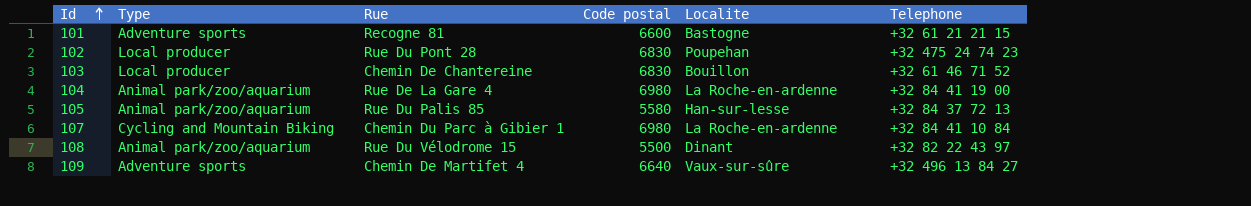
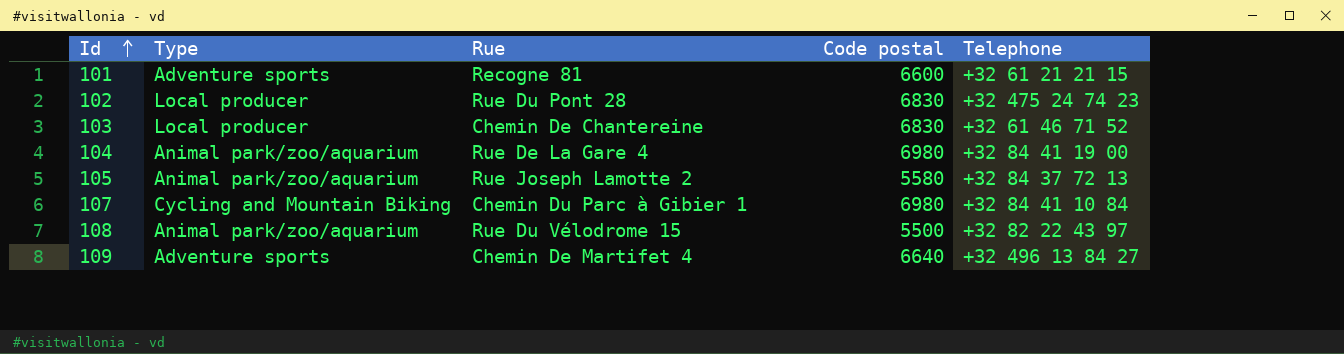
column Localite | position: 5 -> none
105 | Rue: Rue Du Palis 85 -> Rue Joseph Lamotte 2

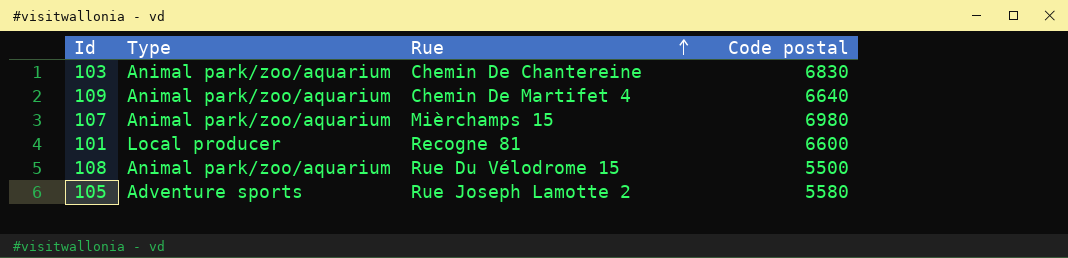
row order: Id ascending -> Rue ascending
column Telephone | position: 5 -> none
row 102: Local producer | Rue Du Pont 28 | 6830 | +32 475 24 74 23 -> none
row 104: Animal park/zoo/aquarium | Rue De La Gare 4 | 6980 | +32 84 41 19 00 -> none
103 | Type: Local producer -> Animal park/zoo/aquarium
109 | Type: Adventure sports -> Animal park/zoo/aquarium
107 | Type: Cycling and Mountain Biking -> Animal park/zoo/aquarium
107 | Rue: Chemin Du Parc à Gibier 1 -> Mièrchamps 15
101 | Type: Adventure sports -> Local producer
105 | Type: Animal park/zoo/aquarium -> Adventure sports

